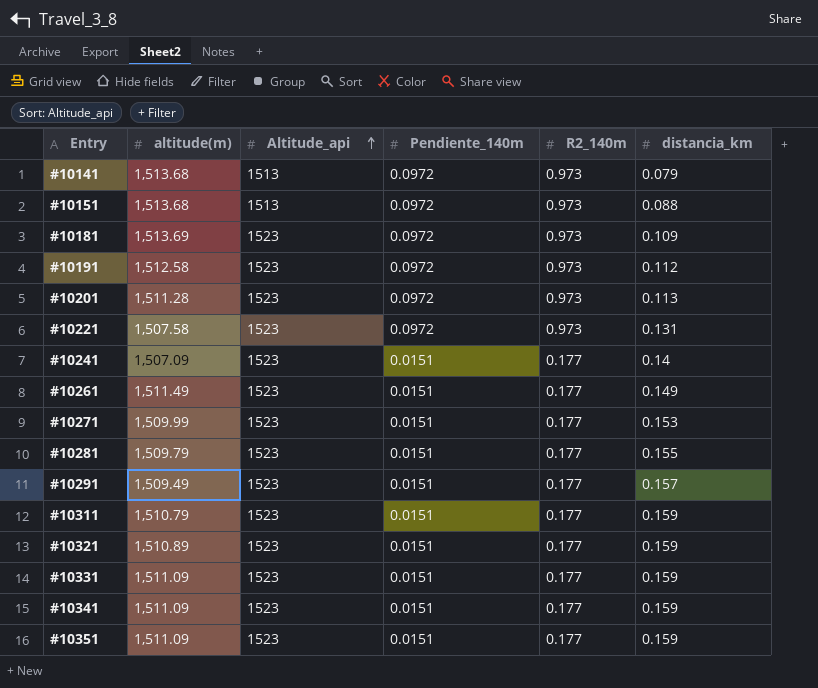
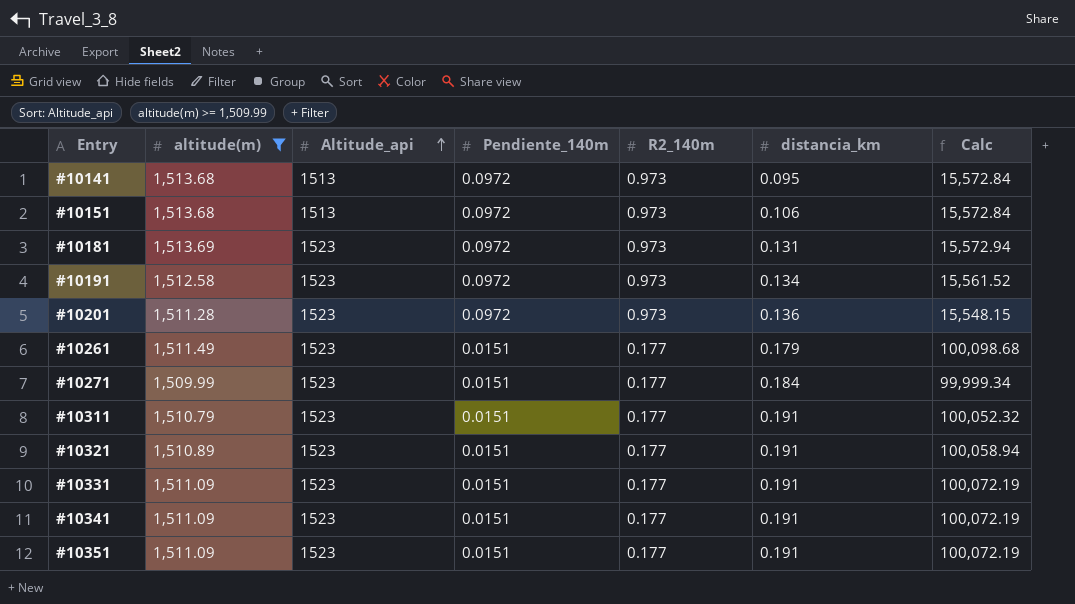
filter: none -> altitude(m) >= 1,509.99
column Calc | formula: none -> [altitude(m)] / [Pendiente_140m]
#10141 | distancia_km: 0.079 -> 0.095
#10151 | distancia_km: 0.088 -> 0.106
#10181 | distancia_km: 0.109 -> 0.131
#10191 | distancia_km: 0.112 -> 0.134
#10201 | distancia_km: 0.113 -> 0.136
#10261 | distancia_km: 0.149 -> 0.179
#10271 | distancia_km: 0.153 -> 0.184
#10311 | distancia_km: 0.159 -> 0.191
#10321 | distancia_km: 0.159 -> 0.191
#10331 | distancia_km: 0.159 -> 0.191
#10341 | distancia_km: 0.159 -> 0.191
#10351 | distancia_km: 0.159 -> 0.191

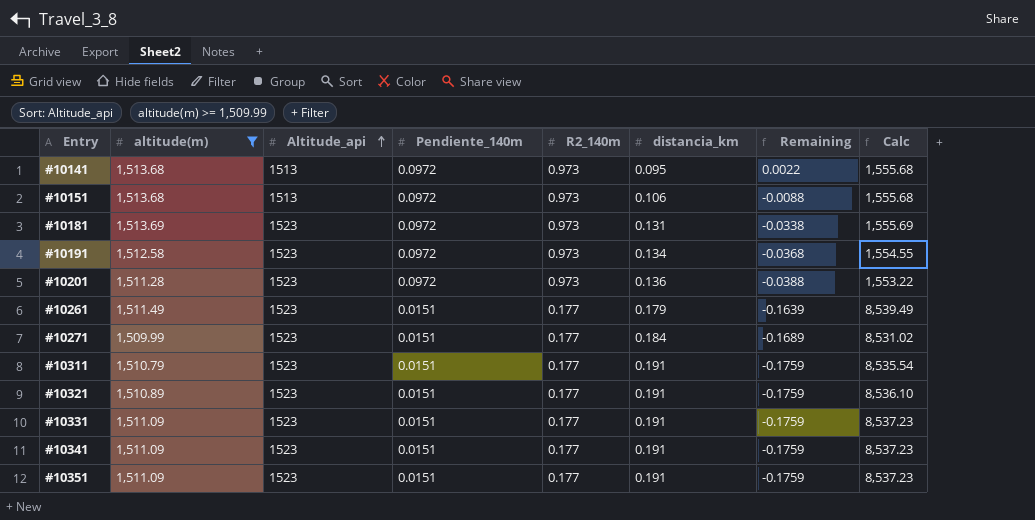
column Remaining | formula: none -> [Pendiente_140m] - [distancia_km]
column Calc | formula: [altitude(m)] / [Pendiente_140m] -> [altitude(m)] / [R2_140m]

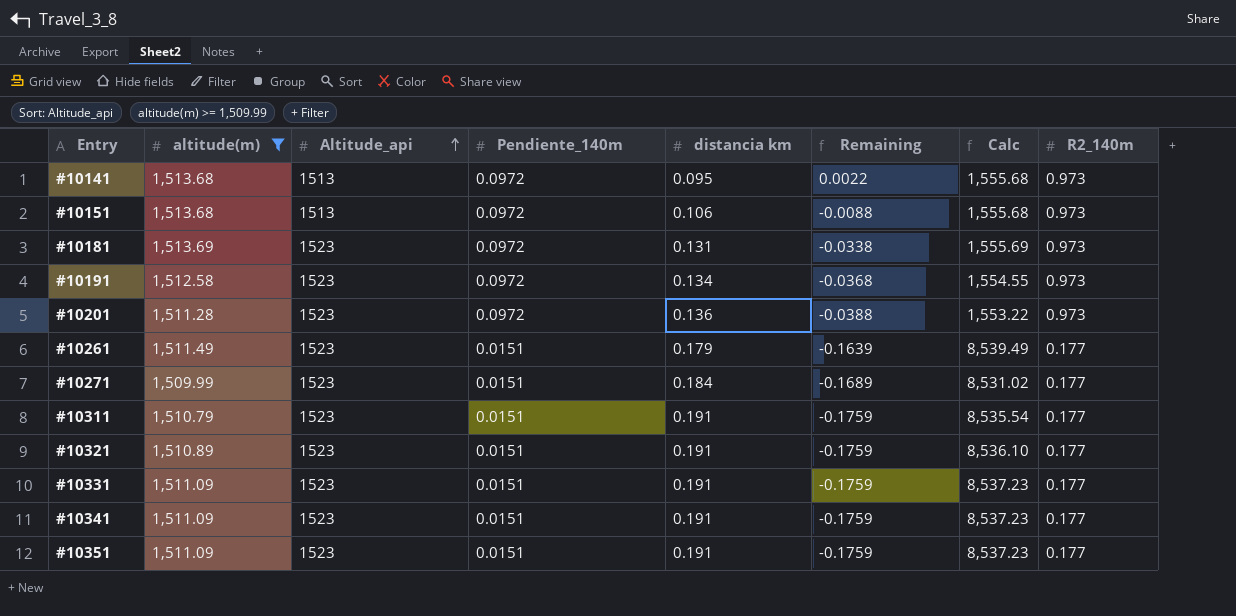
column name: distancia_km -> distancia km
column R2_140m | position: 5 -> 8

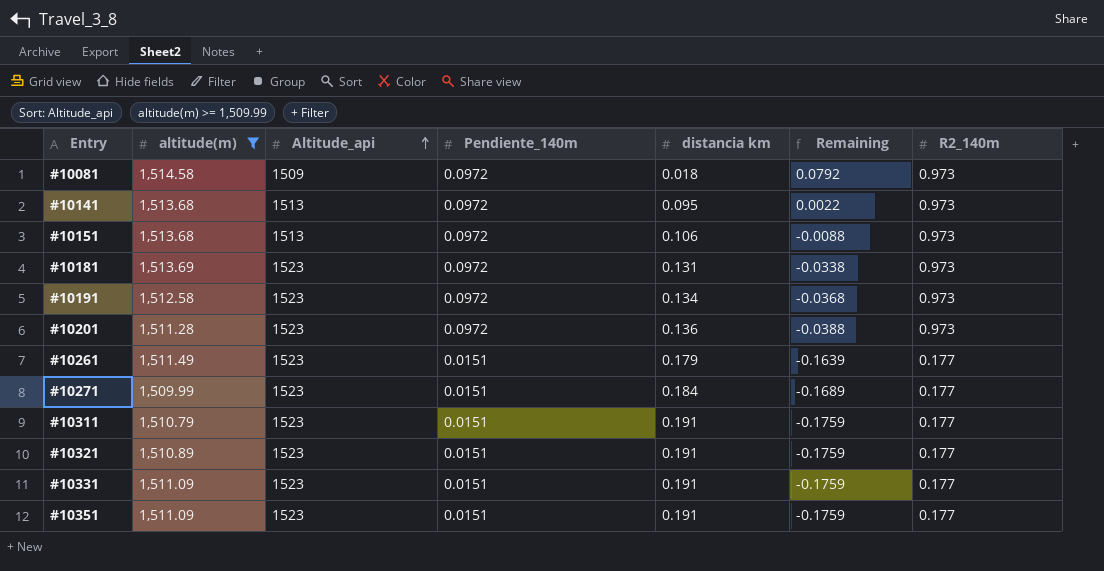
column Calc | formula: [altitude(m)] / [R2_140m] -> none
row #10341: 1,511.09 | 1523 | 0.0151 | 0.191 | -0.1759 | 8,537.23 | 0.177 -> none
row #10081: none -> 1,514.58 | 1509 | 0.0972 | 0.018 | 0.0792 | 0.973

